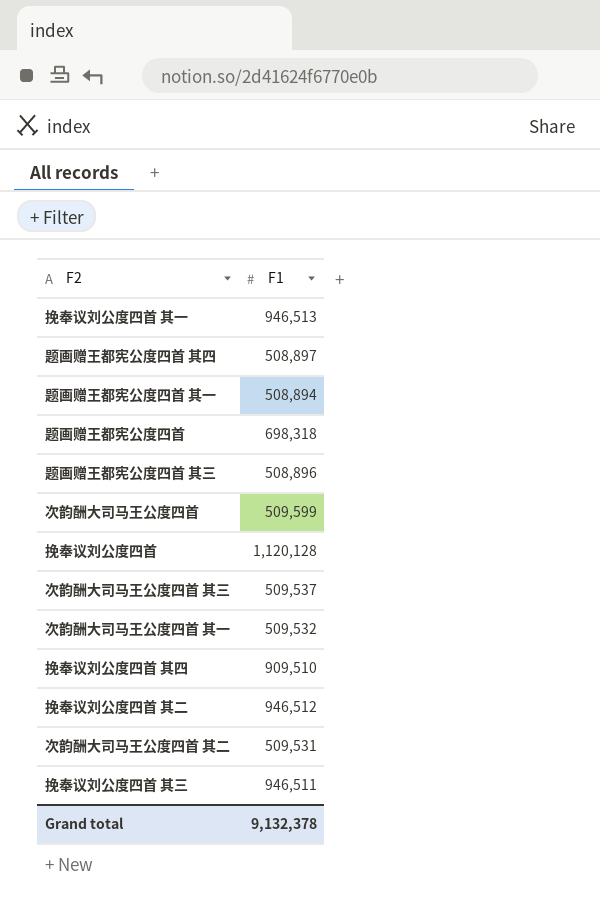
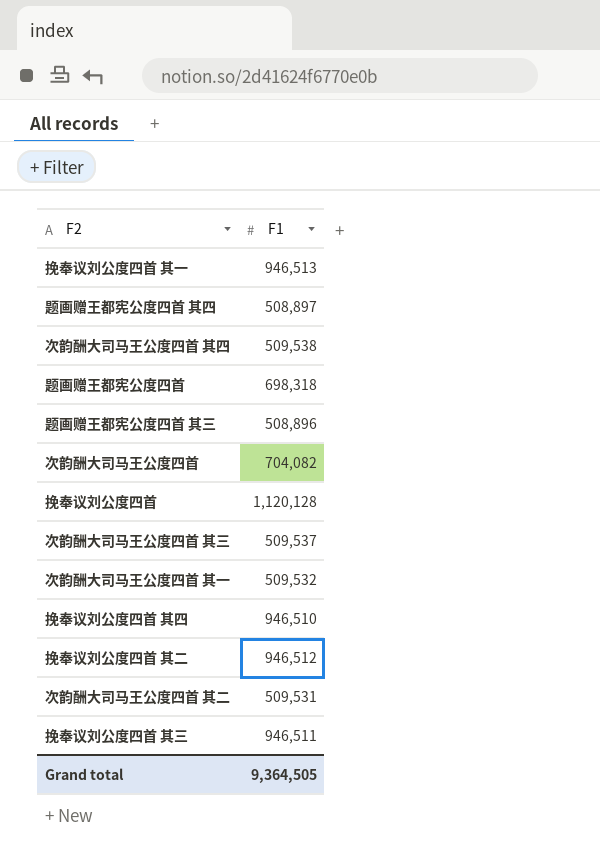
row 题画赠王都宪公度四首 其一: 508,894 -> none
row 次韵酬大司马王公度四首 其四: none -> 509,538
次韵酬大司马王公度四首 | F1: 509,599 -> 704,082
挽奉议刘公度四首 其四 | F1: 909,510 -> 946,510
Grand total | F1: 9,132,378 -> 9,364,505

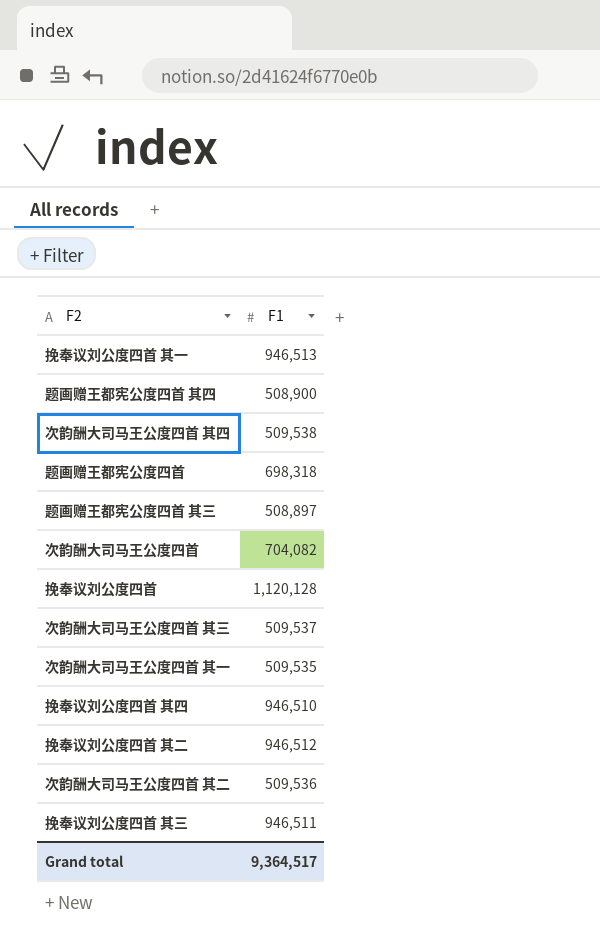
题画赠王都宪公度四首 其四 | F1: 508,897 -> 508,900
题画赠王都宪公度四首 其三 | F1: 508,896 -> 508,897
次韵酬大司马王公度四首 其一 | F1: 509,532 -> 509,535
次韵酬大司马王公度四首 其二 | F1: 509,531 -> 509,536
Grand total | F1: 9,364,505 -> 9,364,517

